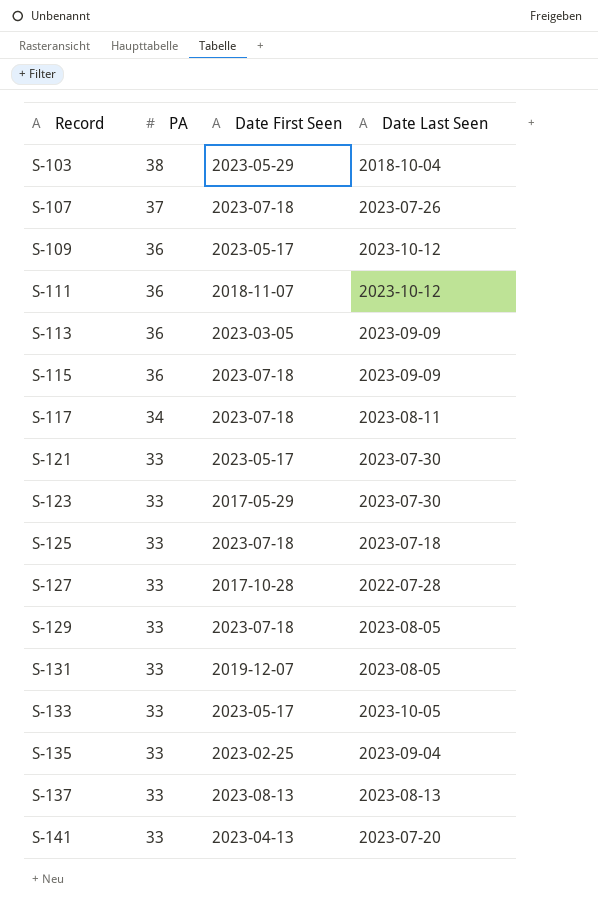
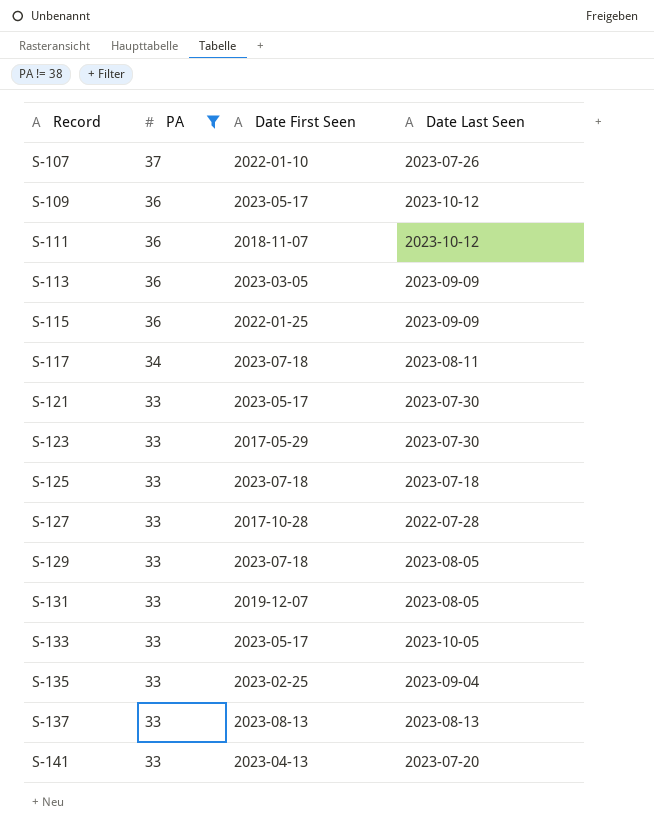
filter: none -> PA != 38
S-107 | Date First Seen: 2023-07-18 -> 2022-01-10
S-115 | Date First Seen: 2023-07-18 -> 2022-01-25

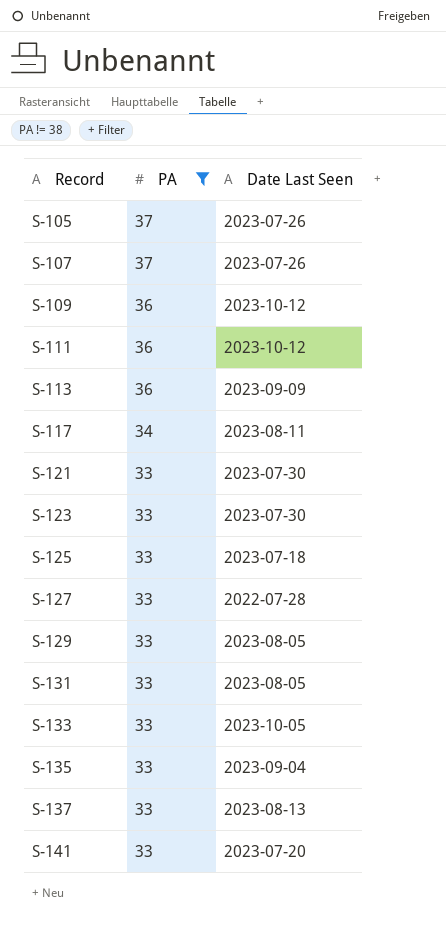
column Date First Seen | position: 3 -> none
row S-115: 36 | 2022-01-25 | 2023-09-09 -> none
row S-105: none -> 37 | 2023-07-26

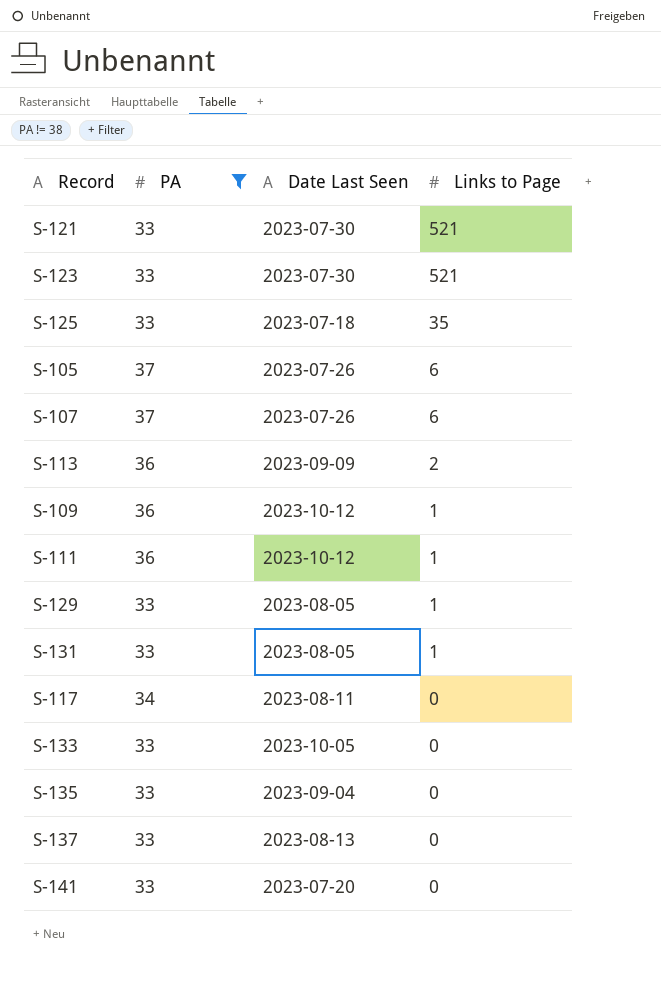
row order: Record ascending -> Links to Page descending
column Links to Page | position: none -> 4
row S-127: 33 | 2022-07-28 -> none

